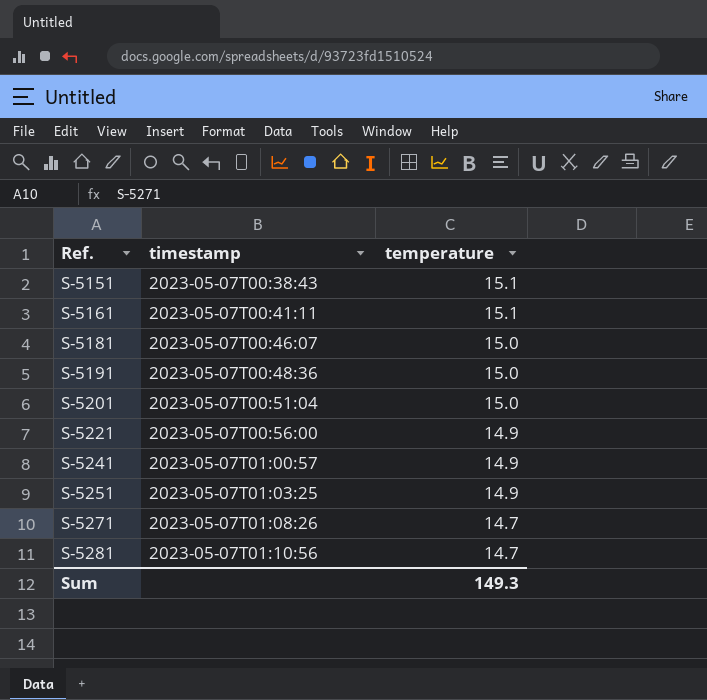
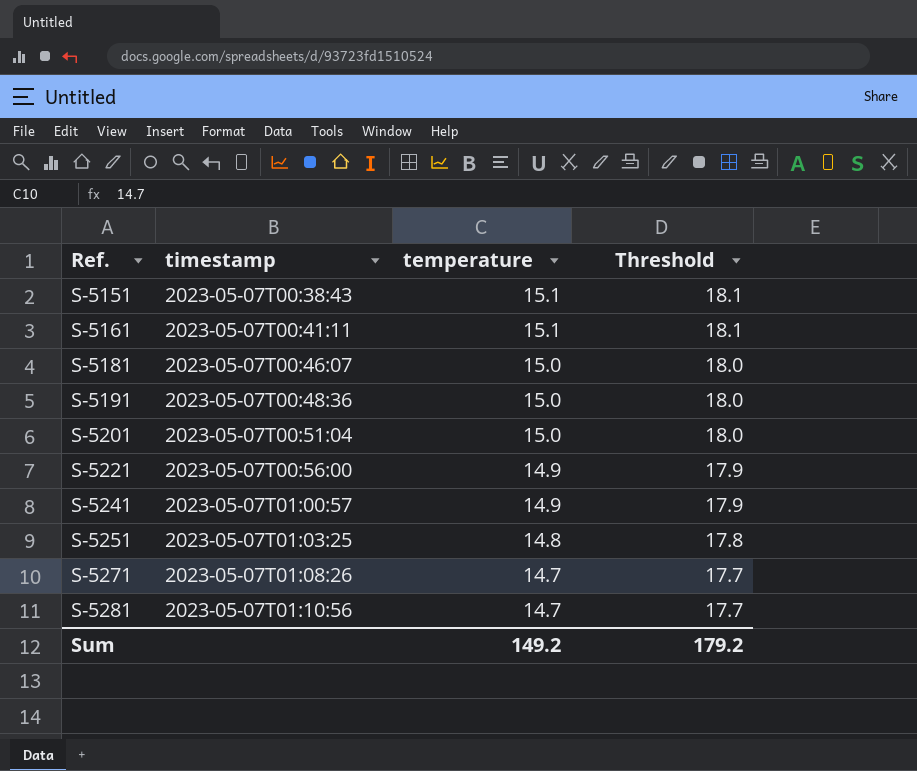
column Threshold | formula: none -> [temperature] + 3
S-5251 | temperature: 14.9 -> 14.8
Sum | temperature: 149.3 -> 149.2

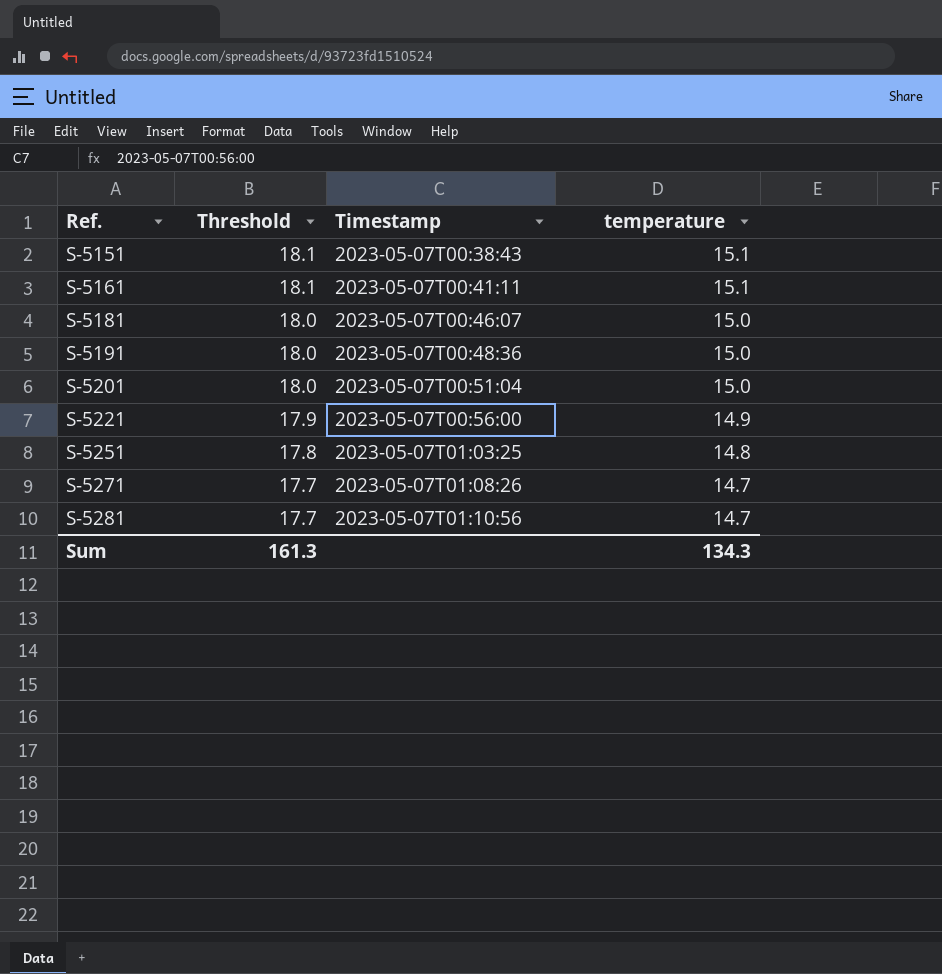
column Threshold | position: 4 -> 2
column name: timestamp -> Timestamp
row S-5241: 2023-05-07T01:00:57 | 14.9 | 17.9 -> none
Sum | Threshold: 179.2 -> 161.3
Sum | temperature: 149.2 -> 134.3

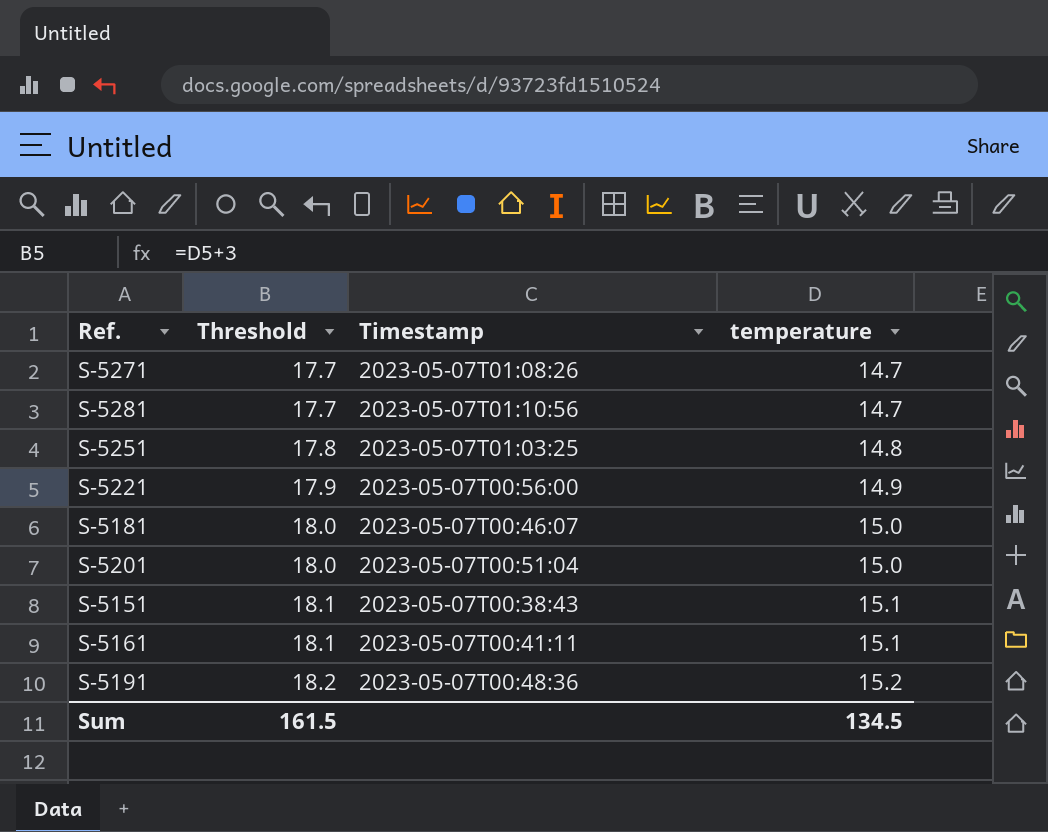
row order: Ref. ascending -> Threshold ascending
S-5191 | Threshold: 18.0 -> 18.2
S-5191 | temperature: 15.0 -> 15.2
Sum | Threshold: 161.3 -> 161.5
Sum | temperature: 134.3 -> 134.5

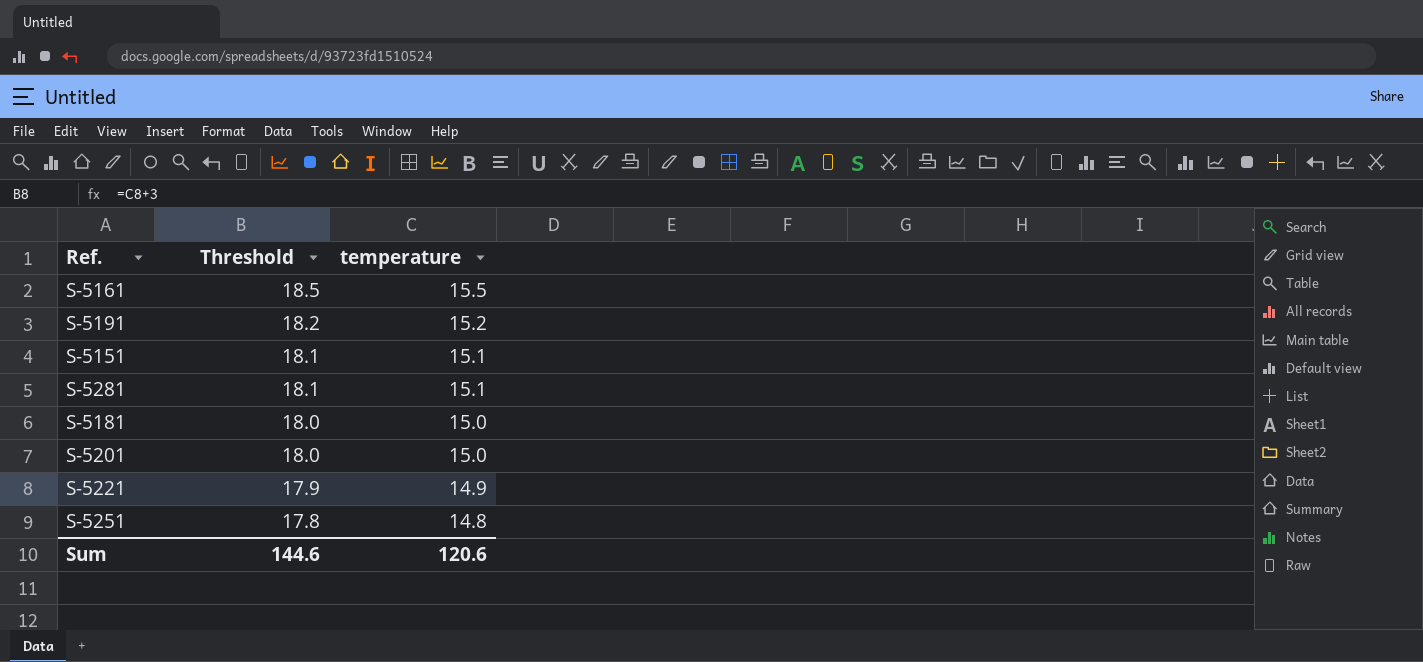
row order: Threshold ascending -> Threshold descending
column Timestamp | position: 3 -> none
row S-5271: 17.7 | 2023-05-07T01:08:26 | 14.7 -> none
S-5161 | Threshold: 18.1 -> 18.5
S-5161 | temperature: 15.1 -> 15.5
S-5281 | Threshold: 17.7 -> 18.1
S-5281 | temperature: 14.7 -> 15.1
Sum | Threshold: 161.5 -> 144.6
Sum | temperature: 134.5 -> 120.6

